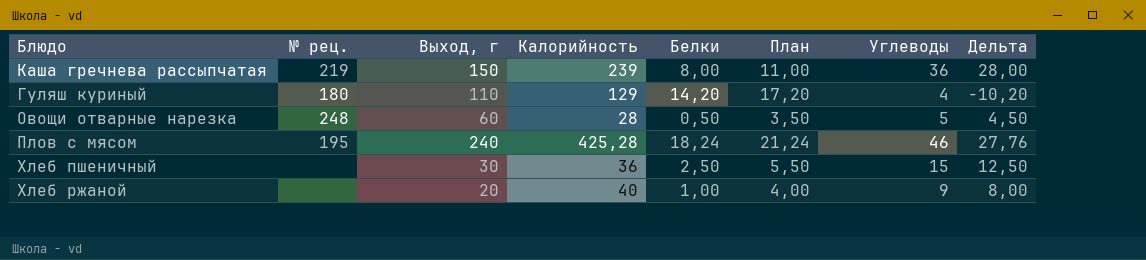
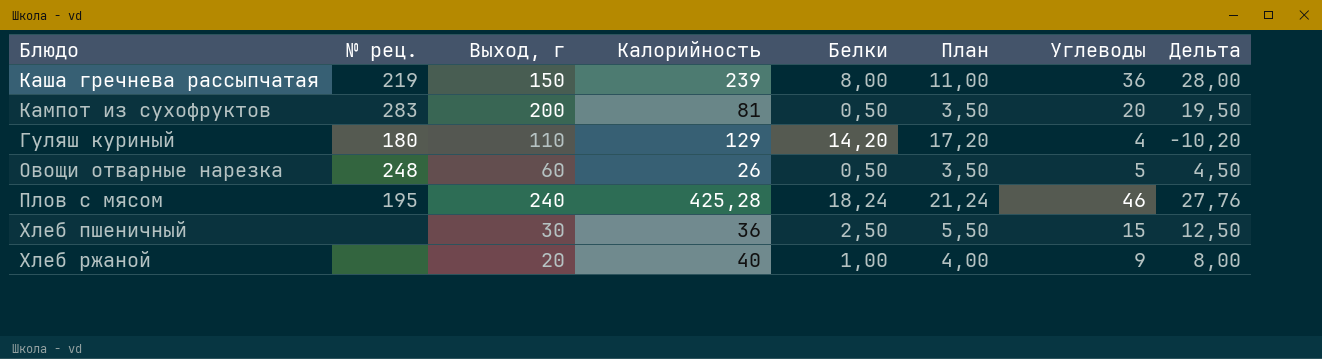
row Кампот из сухофруктов: none -> 283 | 200 | 81 | 0,50 | 3,50 | 20 | 19,50
Овощи отварные нарезка | Калорийность: 28 -> 26

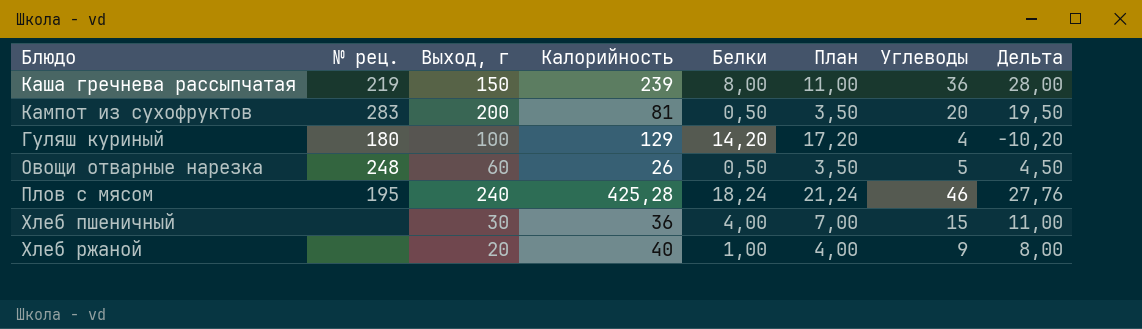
Гуляш куриный | Выход, г: 110 -> 100
Хлеб пшеничный | Белки: 2,50 -> 4,00
Хлеб пшеничный | План: 5,50 -> 7,00
Хлеб пшеничный | Дельта: 12,50 -> 11,00

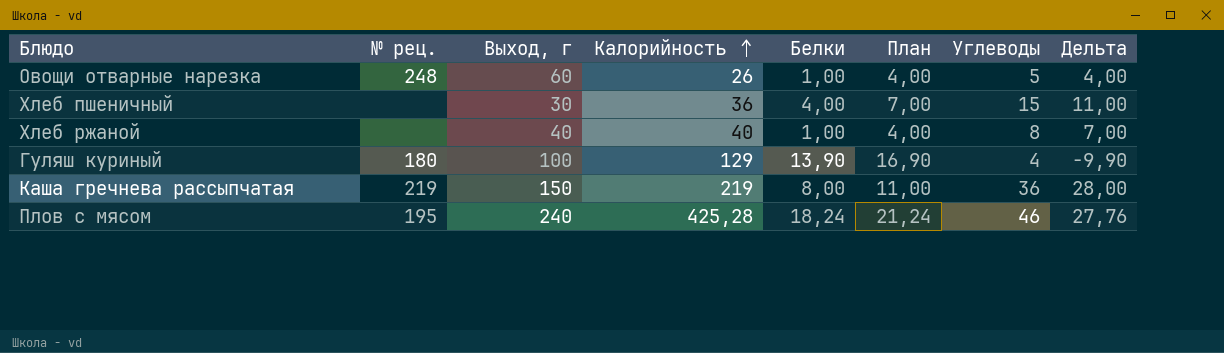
row order: none -> Калорийность ascending
row Кампот из сухофруктов: 283 | 200 | 81 | 0,50 | 3,50 | 20 | 19,50 -> none
Овощи отварные нарезка | Белки: 0,50 -> 1,00
Овощи отварные нарезка | План: 3,50 -> 4,00
Овощи отварные нарезка | Дельта: 4,50 -> 4,00
Хлеб ржаной | Выход, г: 20 -> 40
Хлеб ржаной | Углеводы: 9 -> 8
Хлеб ржаной | Дельта: 8,00 -> 7,00
Гуляш куриный | Белки: 14,20 -> 13,90
Гуляш куриный | План: 17,20 -> 16,90
Гуляш куриный | Дельта: -10,20 -> -9,90
Каша гречнева рассыпчатая | Калорийность: 239 -> 219

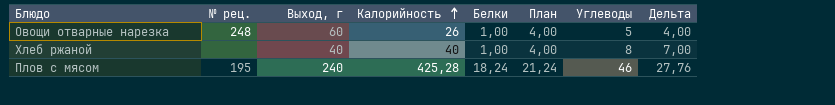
row Хлеб пшеничный: none | 30 | 36 | 4,00 | 7,00 | 15 | 11,00 -> none
row Гуляш куриный: 180 | 100 | 129 | 13,90 | 16,90 | 4 | -9,90 -> none
row Каша гречнева рассыпчатая: 219 | 150 | 219 | 8,00 | 11,00 | 36 | 28,00 -> none

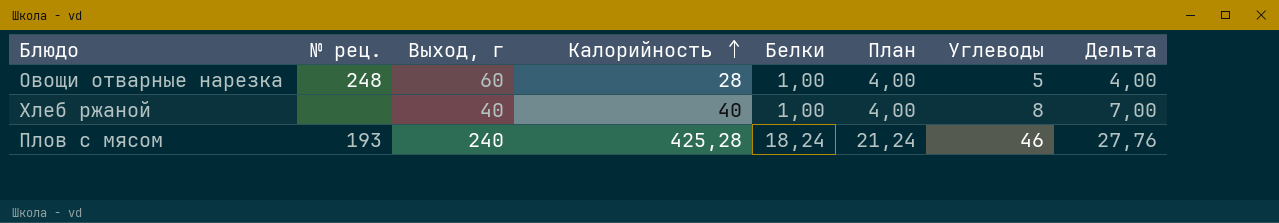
Овощи отварные нарезка | Калорийность: 26 -> 28
Плов с мясом | № рец.: 195 -> 193

